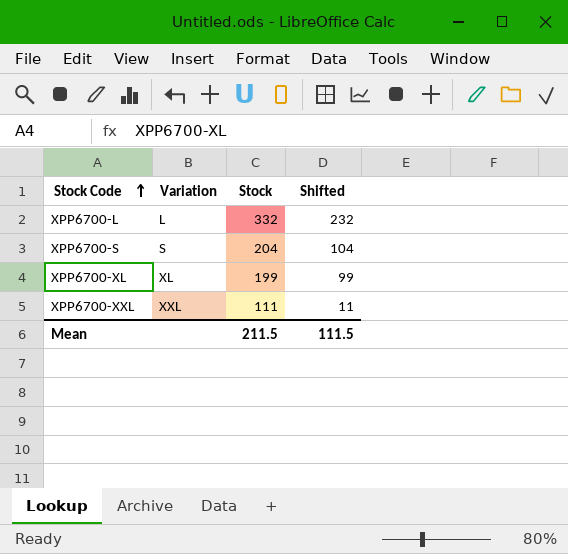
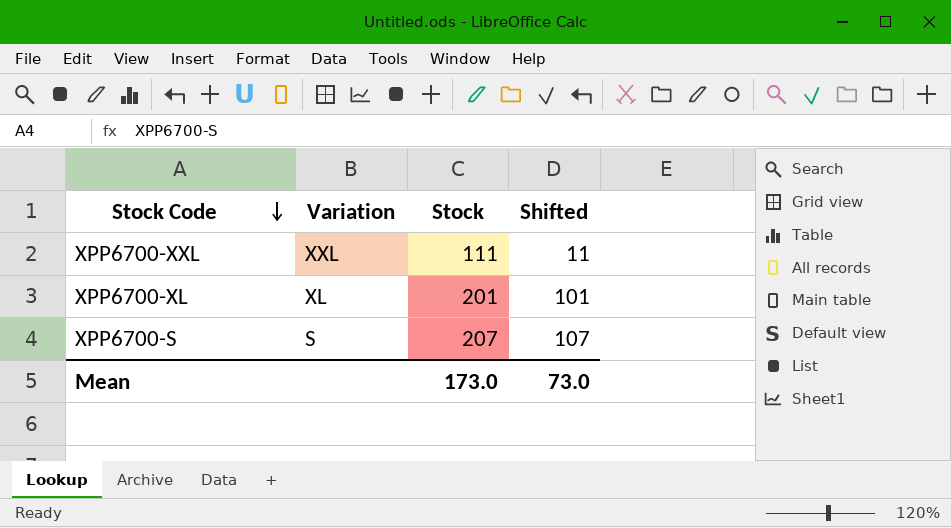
row order: Stock Code ascending -> Stock Code descending
row XPP6700-L: L | 332 | 232 -> none
XPP6700-XL | Stock: 199 -> 201
XPP6700-XL | Shifted: 99 -> 101
XPP6700-S | Stock: 204 -> 207
XPP6700-S | Shifted: 104 -> 107
Mean | Stock: 211.5 -> 173.0
Mean | Shifted: 111.5 -> 73.0

